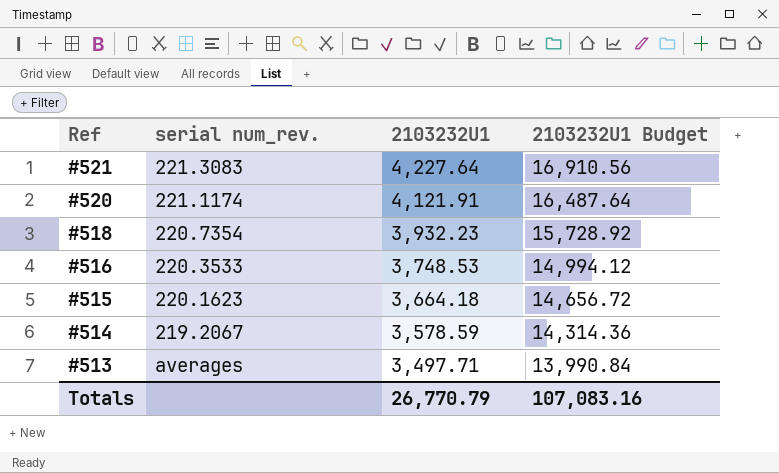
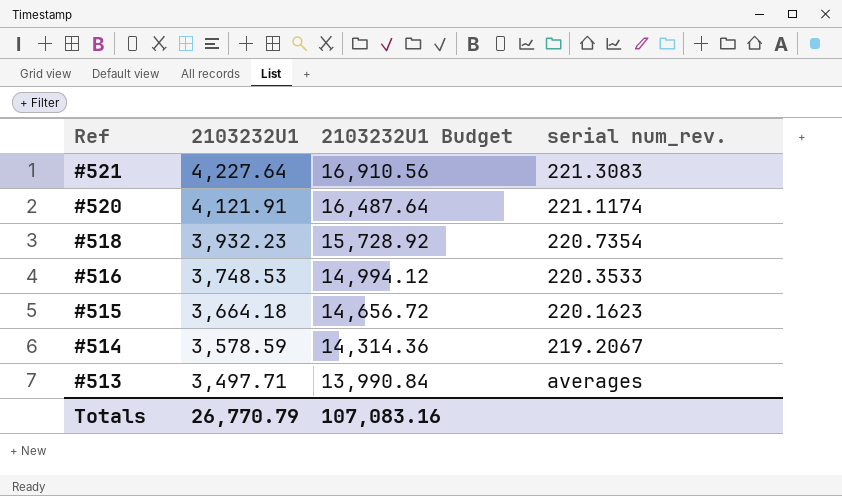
column serial num_rev. | position: 2 -> 4

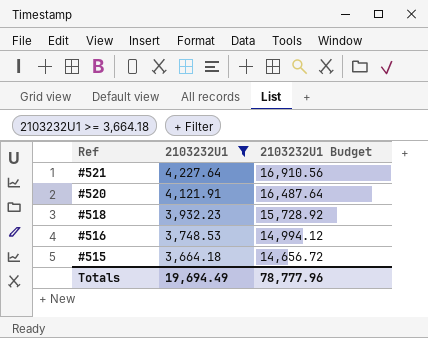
filter: none -> 2103232U1 >= 3,664.18
column serial num_rev. | position: 4 -> none
Totals | 2103232U1: 26,770.79 -> 19,694.49
Totals | 2103232U1 Budget: 107,083.16 -> 78,777.96

